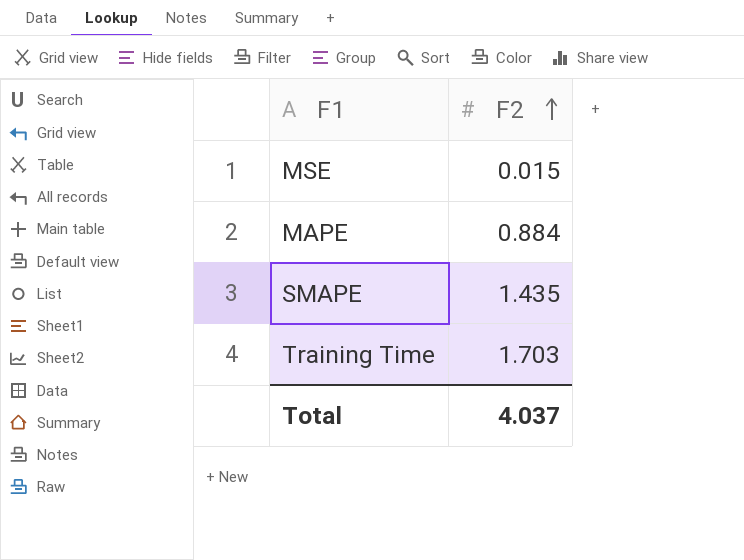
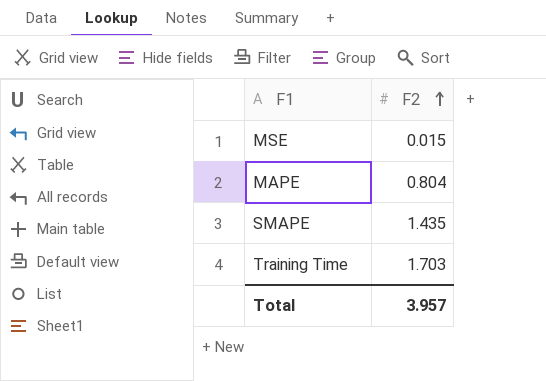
MAPE | F2: 0.884 -> 0.804
Total | F2: 4.037 -> 3.957

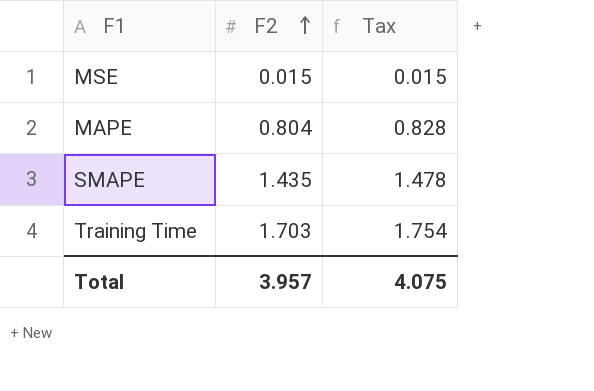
column Tax | formula: none -> [F2] * 1.03

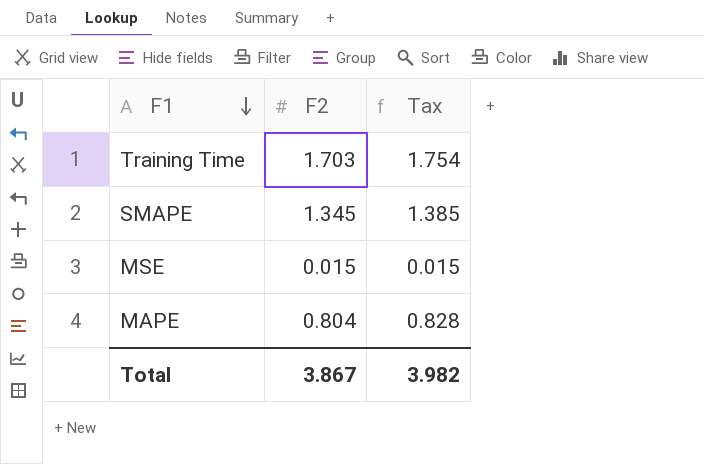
row order: F2 ascending -> F1 descending
SMAPE | F2: 1.435 -> 1.345
SMAPE | Tax: 1.478 -> 1.385
Total | F2: 3.957 -> 3.867
Total | Tax: 4.075 -> 3.982

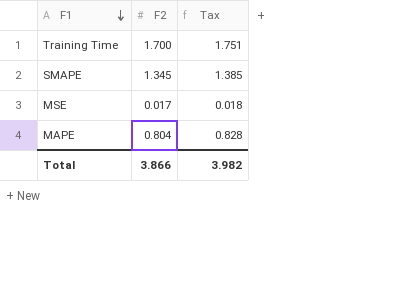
Training Time | F2: 1.703 -> 1.700
Training Time | Tax: 1.754 -> 1.751
MSE | F2: 0.015 -> 0.017
MSE | Tax: 0.015 -> 0.018
Total | F2: 3.867 -> 3.866

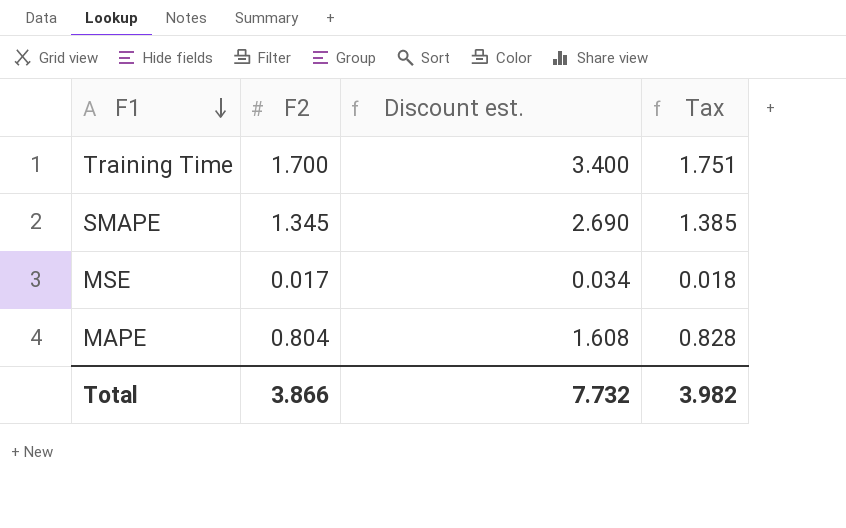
column Discount est. | formula: none -> [F2] * 2

